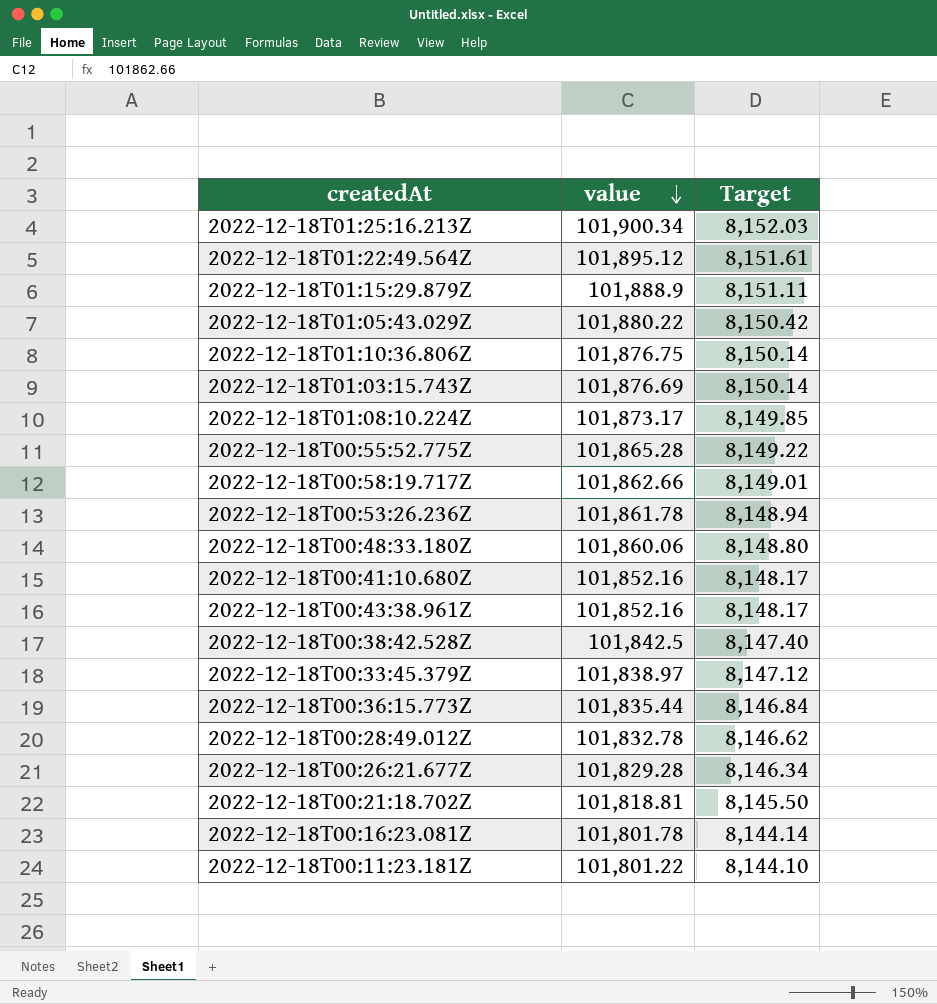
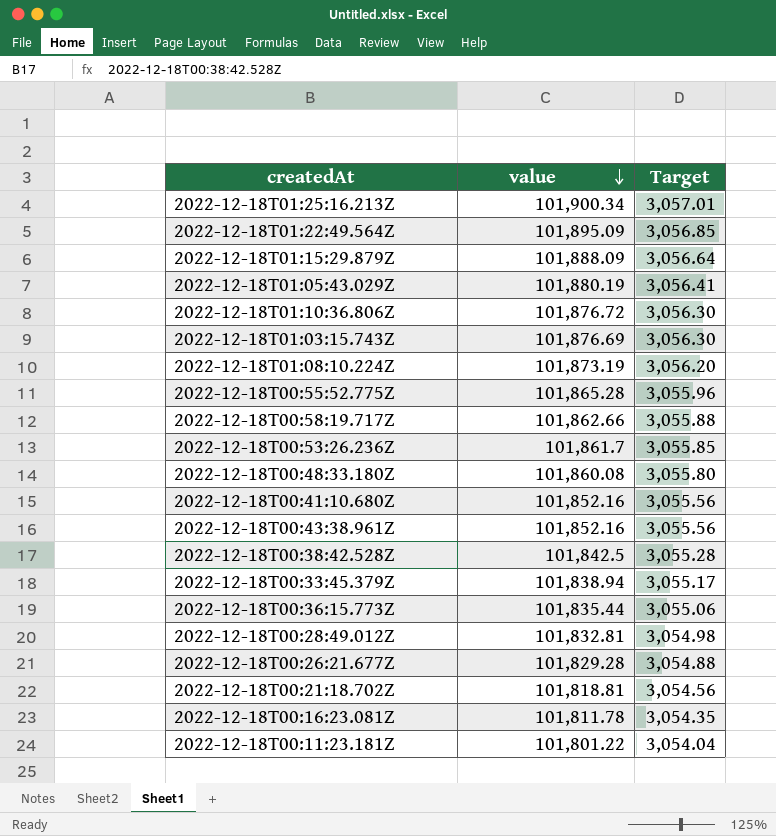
column Target | formula: [value] * 0.08 -> [value] * 0.03
2022-12-18T01:22:49.564Z | value: 101,895.12 -> 101,895.09
2022-12-18T01:15:29.879Z | value: 101,888.9 -> 101,888.09
2022-12-18T01:05:43.029Z | value: 101,880.22 -> 101,880.19
2022-12-18T01:10:36.806Z | value: 101,876.75 -> 101,876.72
2022-12-18T01:08:10.224Z | value: 101,873.17 -> 101,873.19
2022-12-18T00:53:26.236Z | value: 101,861.78 -> 101,861.7
2022-12-18T00:48:33.180Z | value: 101,860.06 -> 101,860.08
2022-12-18T00:33:45.379Z | value: 101,838.97 -> 101,838.94
2022-12-18T00:28:49.012Z | value: 101,832.78 -> 101,832.81
2022-12-18T00:16:23.081Z | value: 101,801.78 -> 101,811.78

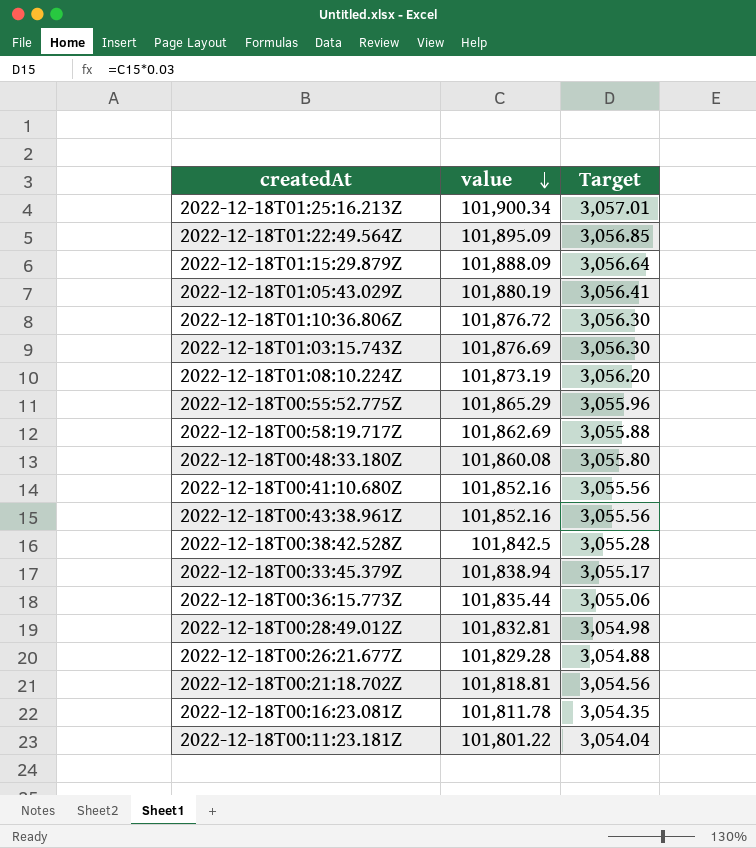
row 2022-12-18T00:53:26.236Z: 101,861.7 | 3,055.85 -> none
2022-12-18T00:55:52.775Z | value: 101,865.28 -> 101,865.29
2022-12-18T00:58:19.717Z | value: 101,862.66 -> 101,862.69

